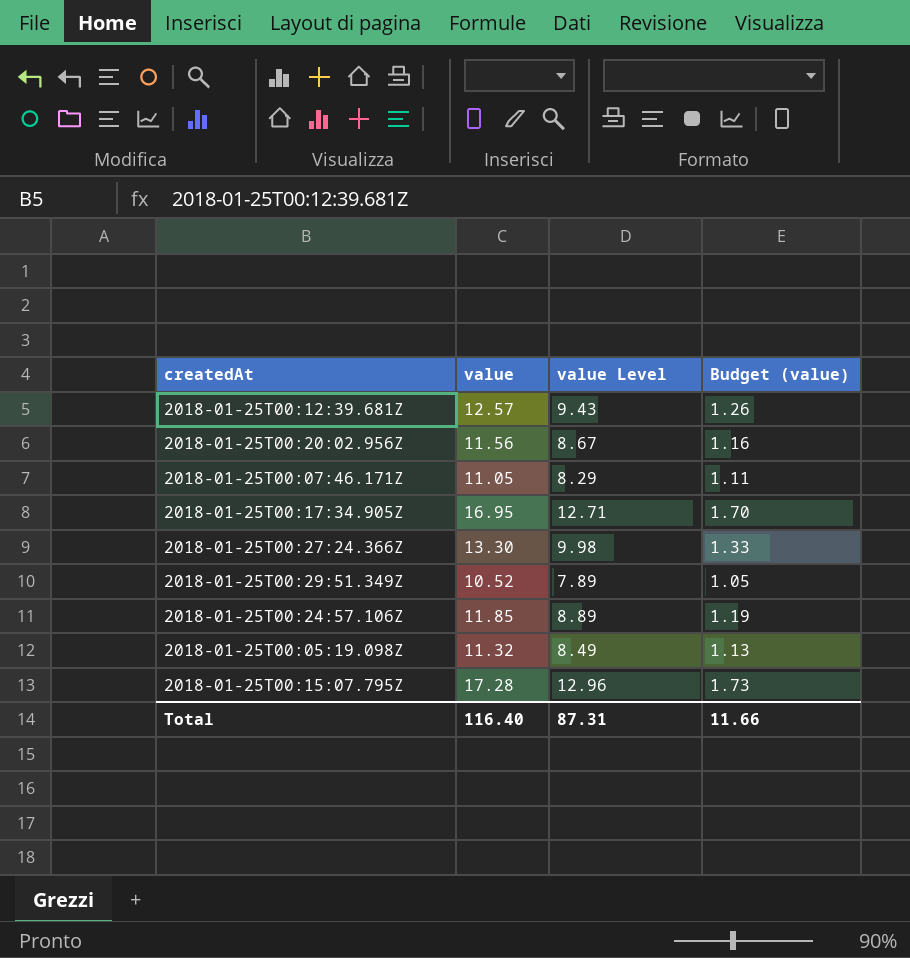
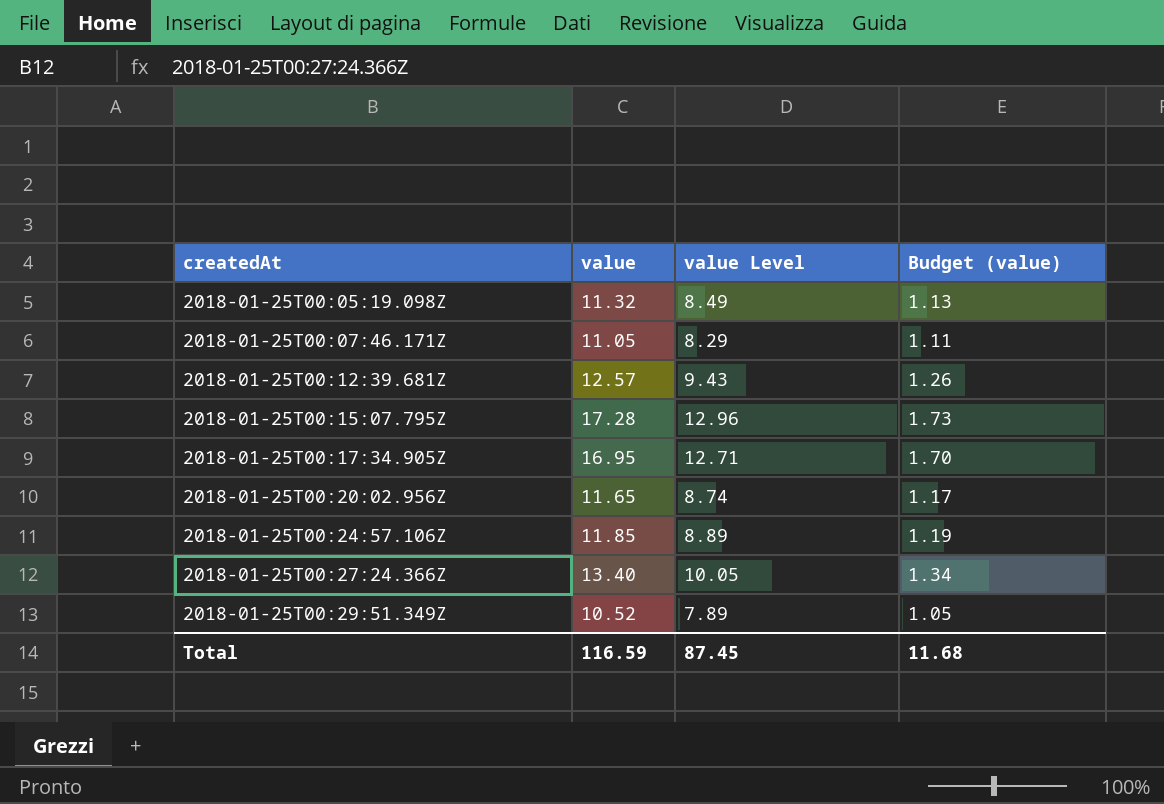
row order: none -> createdAt ascending
2018-01-25T00:20:02.956Z | value: 11.56 -> 11.65
2018-01-25T00:20:02.956Z | value Level: 8.67 -> 8.74
2018-01-25T00:20:02.956Z | Budget (value): 1.16 -> 1.17
2018-01-25T00:27:24.366Z | value: 13.30 -> 13.40
2018-01-25T00:27:24.366Z | value Level: 9.98 -> 10.05
2018-01-25T00:27:24.366Z | Budget (value): 1.33 -> 1.34
Total | value: 116.40 -> 116.59
Total | value Level: 87.31 -> 87.45
Total | Budget (value): 11.66 -> 11.68

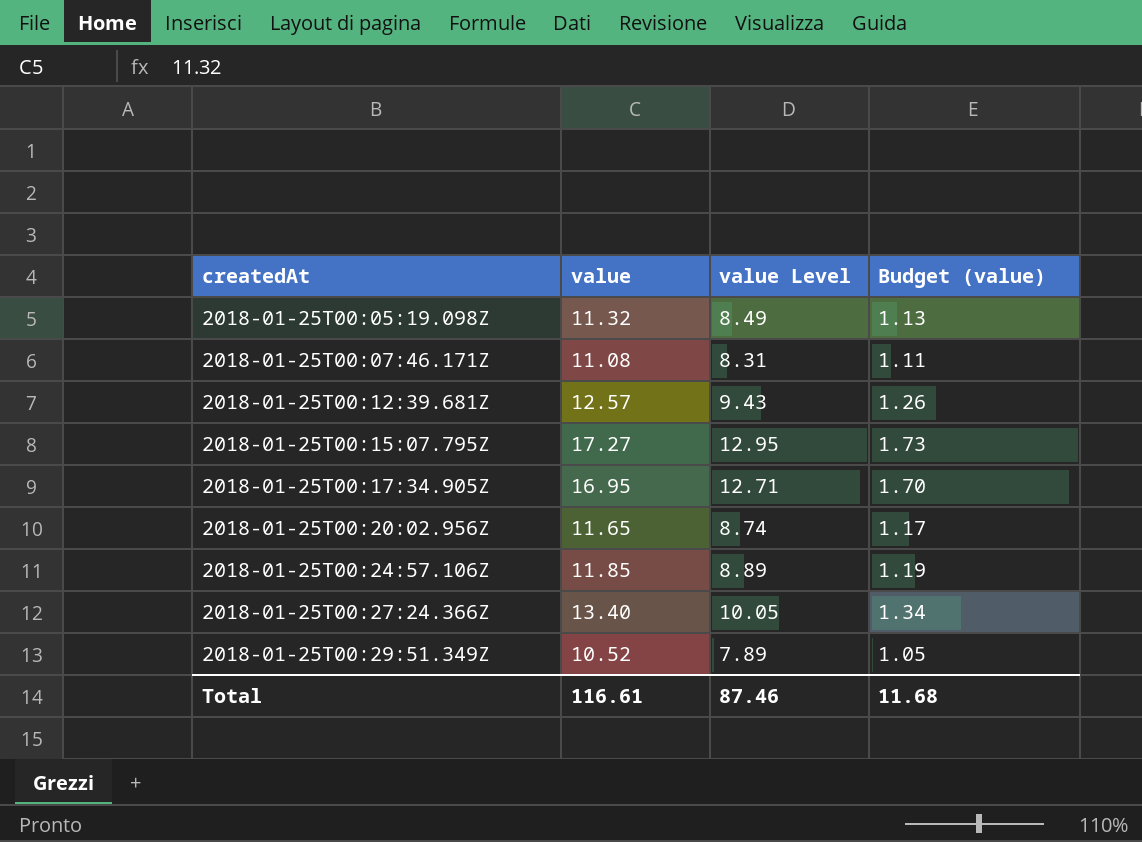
2018-01-25T00:07:46.171Z | value: 11.05 -> 11.08
2018-01-25T00:07:46.171Z | value Level: 8.29 -> 8.31
2018-01-25T00:15:07.795Z | value: 17.28 -> 17.27
2018-01-25T00:15:07.795Z | value Level: 12.96 -> 12.95
Total | value: 116.59 -> 116.61
Total | value Level: 87.45 -> 87.46

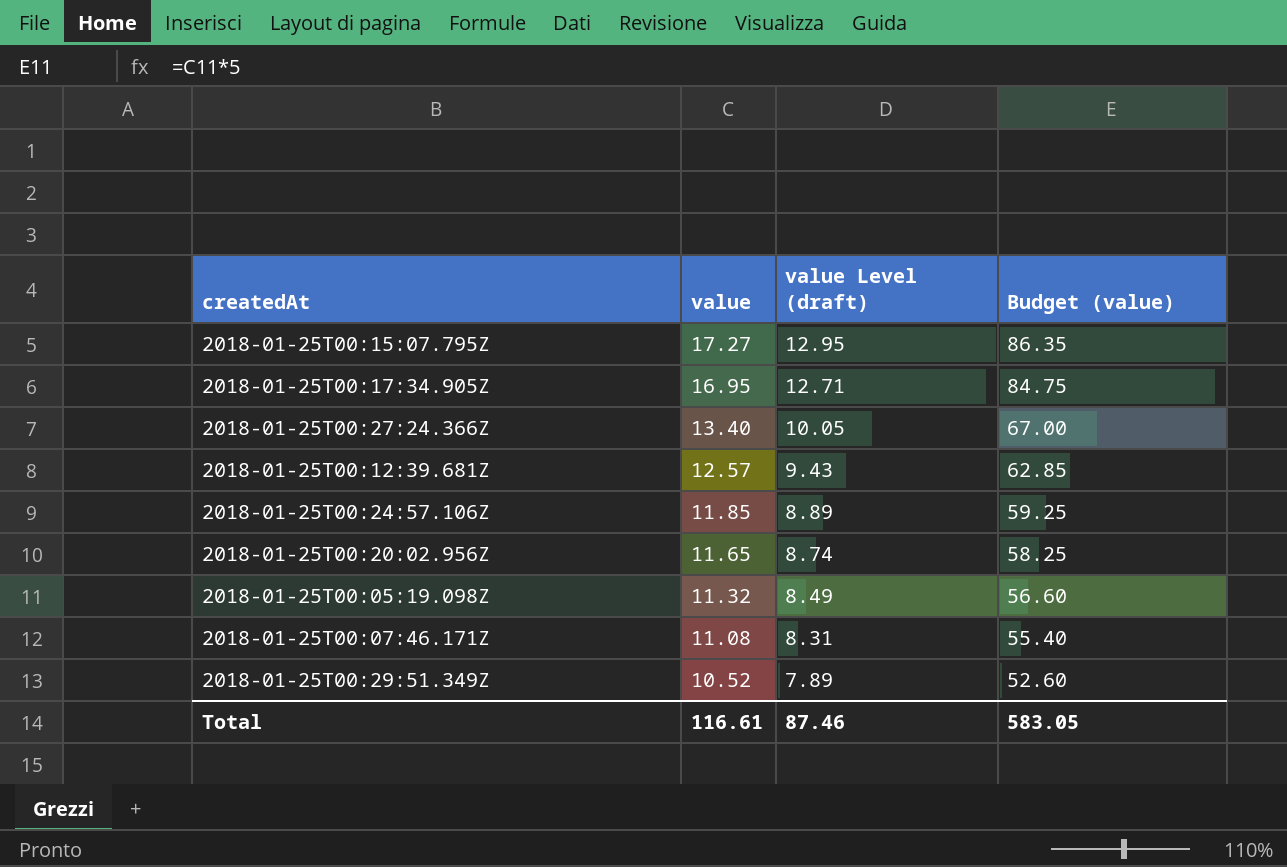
row order: createdAt ascending -> value descending
column name: value Level -> value Level (draft)
column Budget (value) | formula: [value] * 0.1 -> [value] * 5
Total | Budget (value): 11.68 -> 583.05

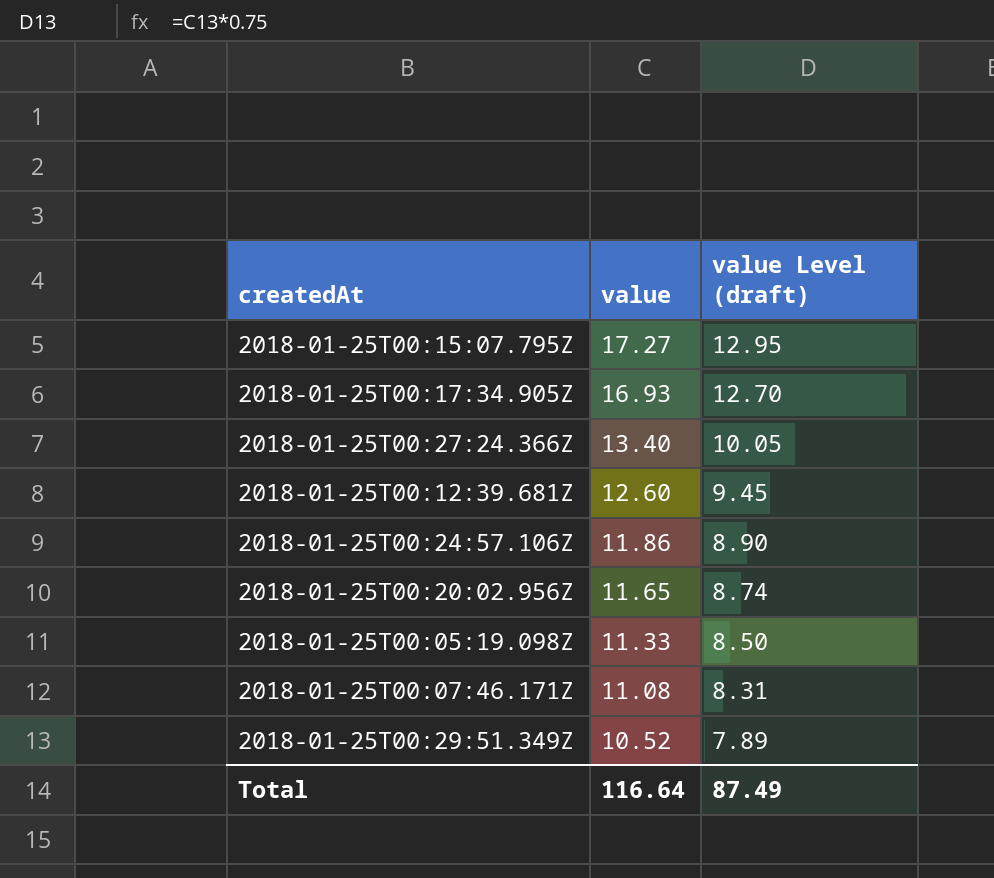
column Budget (value) | formula: [value] * 5 -> none
2018-01-25T00:17:34.905Z | value: 16.95 -> 16.93
2018-01-25T00:17:34.905Z | value Level (draft): 12.71 -> 12.70
2018-01-25T00:12:39.681Z | value: 12.57 -> 12.60
2018-01-25T00:12:39.681Z | value Level (draft): 9.43 -> 9.45
2018-01-25T00:24:57.106Z | value: 11.85 -> 11.86
2018-01-25T00:24:57.106Z | value Level (draft): 8.89 -> 8.90
2018-01-25T00:05:19.098Z | value: 11.32 -> 11.33
2018-01-25T00:05:19.098Z | value Level (draft): 8.49 -> 8.50
Total | value: 116.61 -> 116.64
Total | value Level (draft): 87.46 -> 87.49

